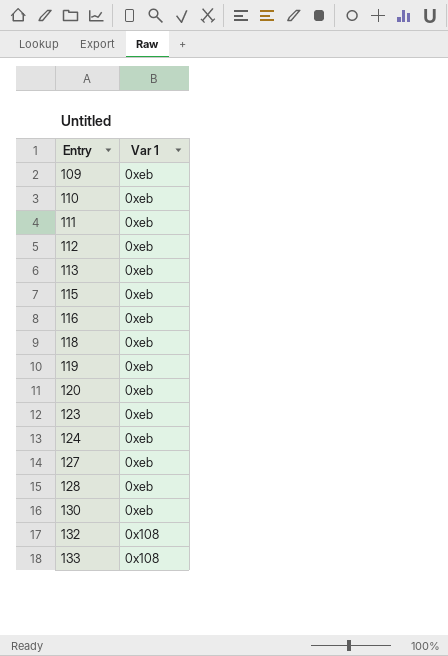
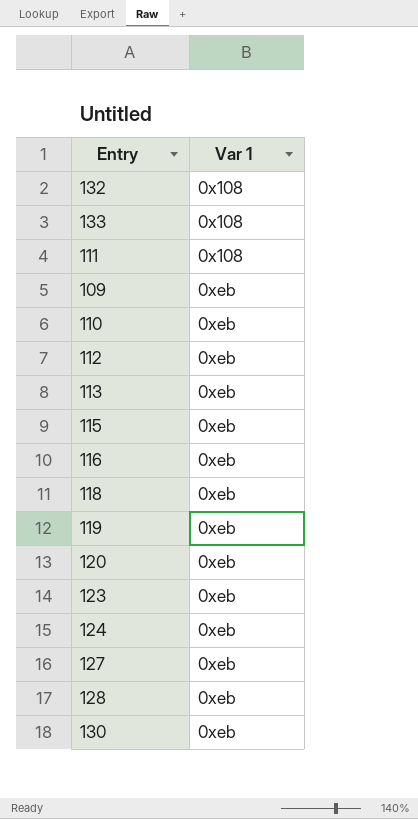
row order: Entry ascending -> Var 1 ascending
111 | Var 1: 0xeb -> 0x108

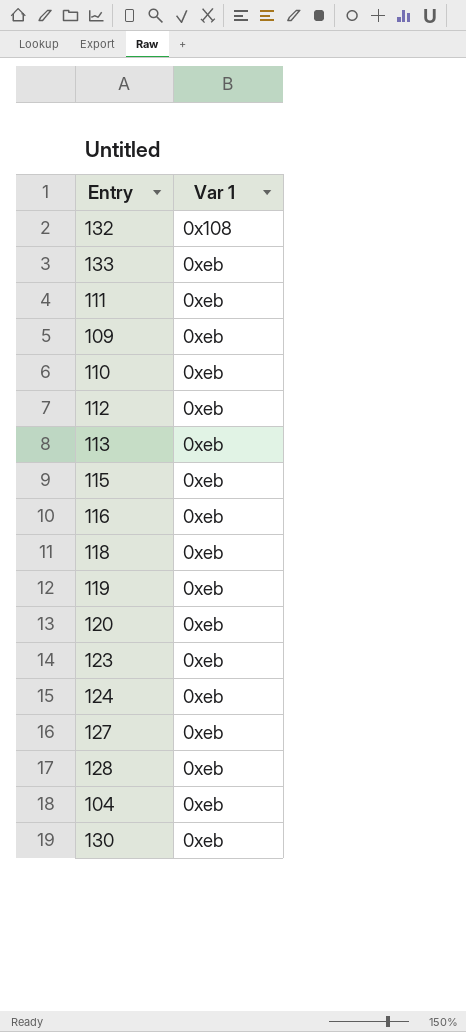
133 | Var 1: 0x108 -> 0xeb
111 | Var 1: 0x108 -> 0xeb
row 104: none -> 0xeb

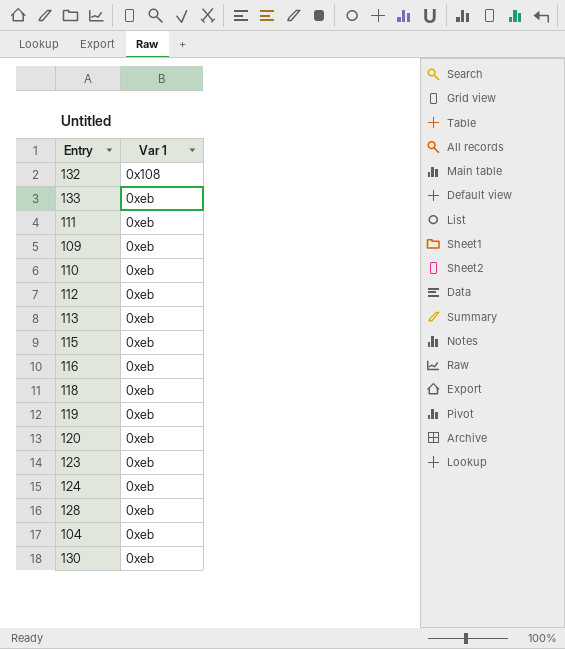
row 127: 0xeb -> none

